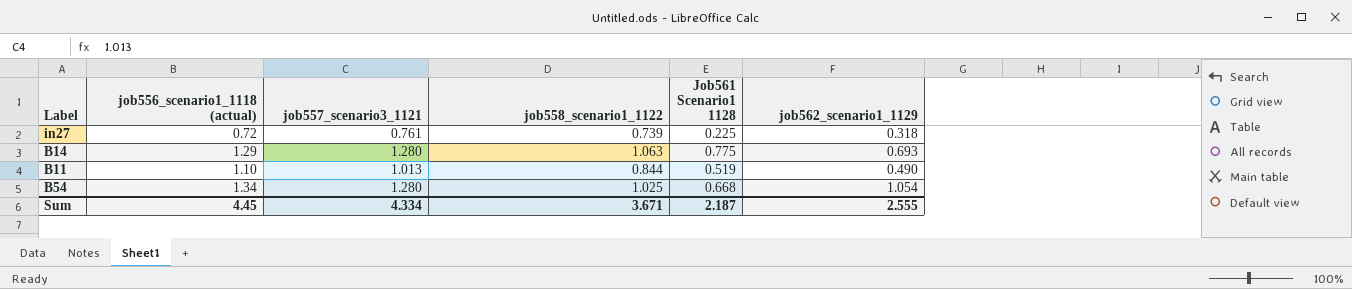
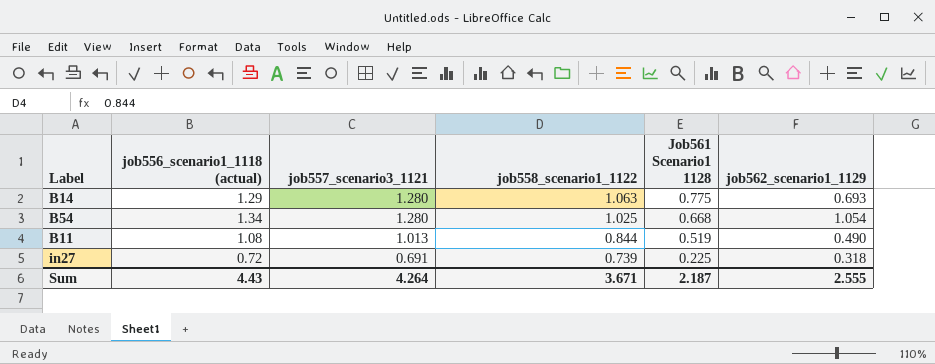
row order: none -> job557_scenario3_1121 descending
B11 | job556_scenario1_1118 (actual): 1.10 -> 1.08
in27 | job557_scenario3_1121: 0.761 -> 0.691
Sum | job556_scenario1_1118 (actual): 4.45 -> 4.43
Sum | job557_scenario3_1121: 4.334 -> 4.264

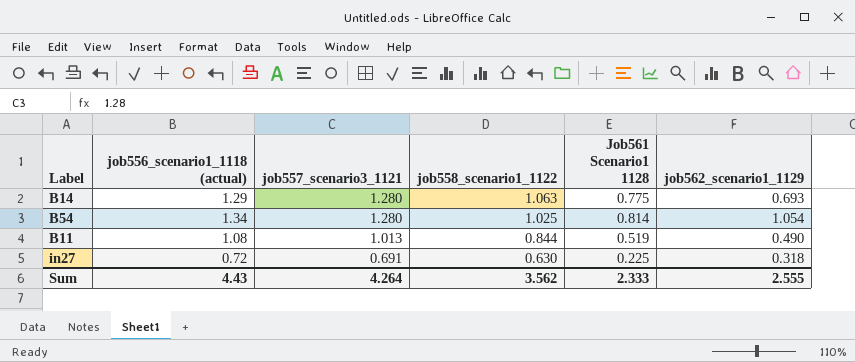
B54 | Job561 Scenario1 1128: 0.668 -> 0.814
in27 | job558_scenario1_1122: 0.739 -> 0.630
Sum | job558_scenario1_1122: 3.671 -> 3.562
Sum | Job561 Scenario1 1128: 2.187 -> 2.333

